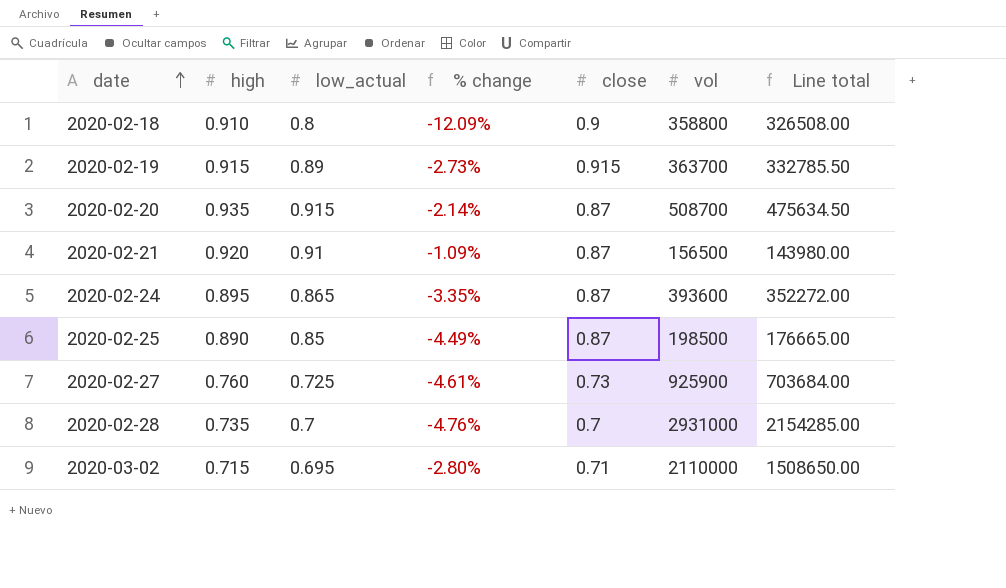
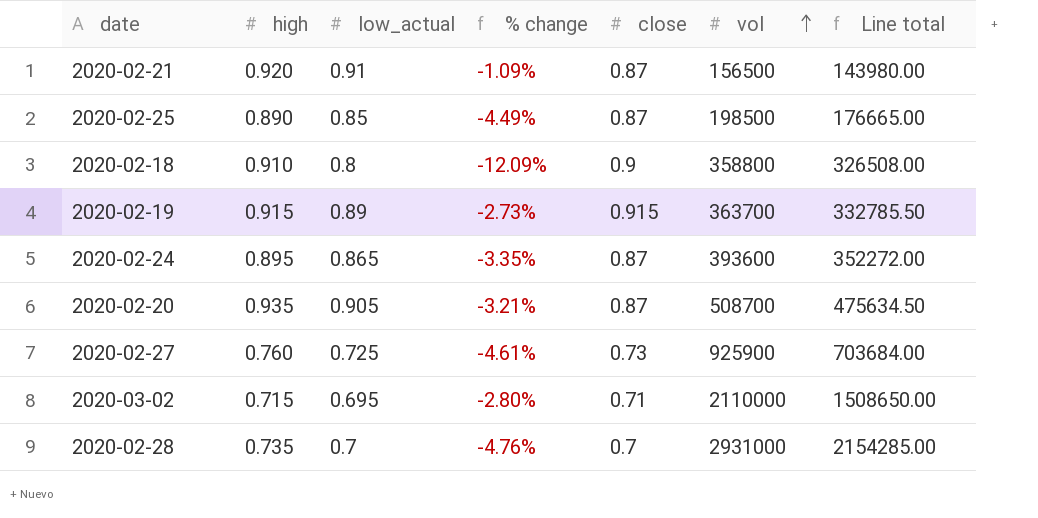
row order: date ascending -> vol ascending
2020-02-20 | low_actual: 0.915 -> 0.905
2020-02-20 | % change: -2.14% -> -3.21%

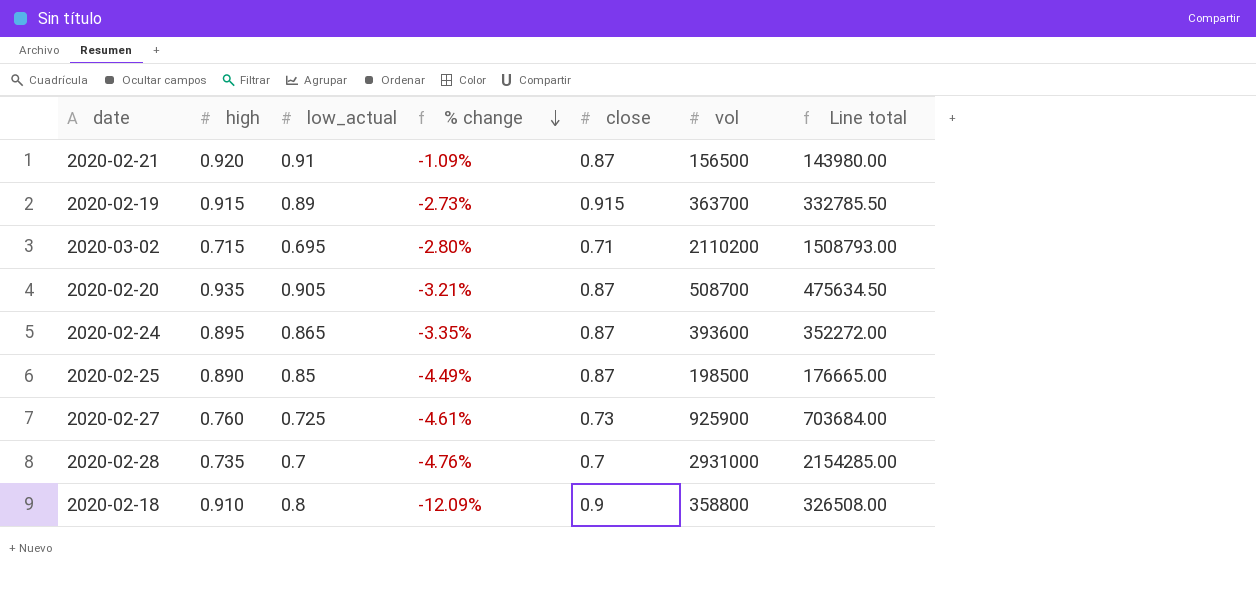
row order: vol ascending -> % change descending
2020-03-02 | vol: 2110000 -> 2110200
2020-03-02 | Line total: 1508650.00 -> 1508793.00

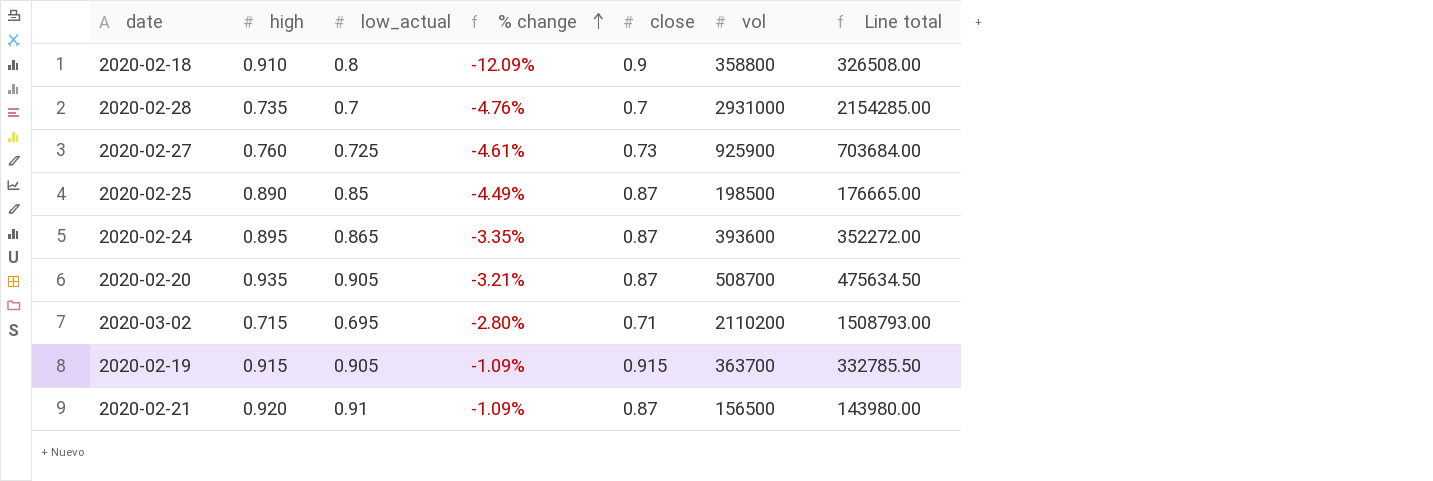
row order: % change descending -> % change ascending
2020-02-19 | low_actual: 0.89 -> 0.905
2020-02-19 | % change: -2.73% -> -1.09%

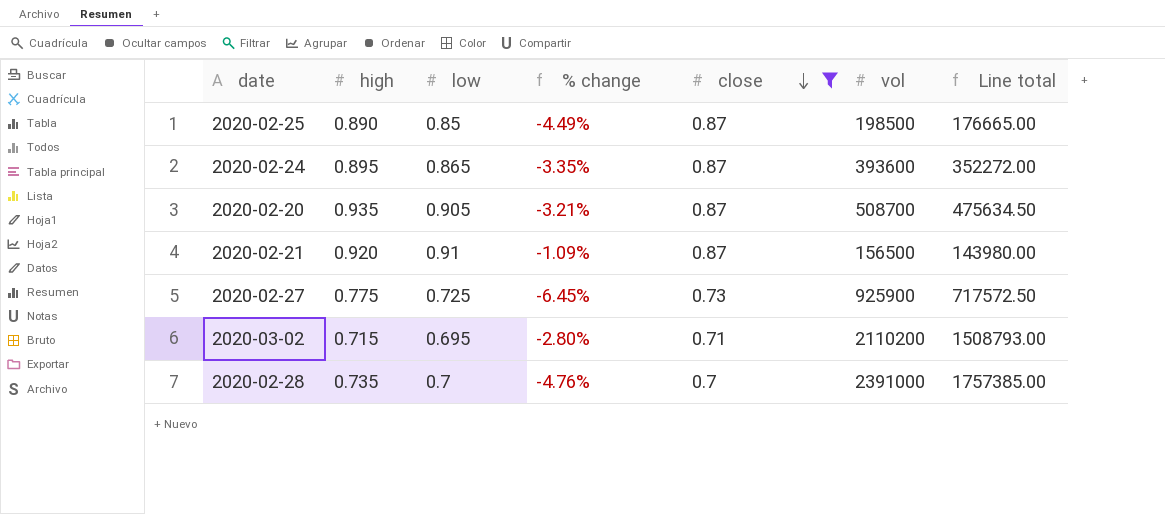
filter: none -> close <= 0.87
row order: % change ascending -> close descending
column name: low_actual -> low
2020-02-27 | high: 0.760 -> 0.775
2020-02-27 | % change: -4.61% -> -6.45%
2020-02-27 | Line total: 703684.00 -> 717572.50
2020-02-28 | vol: 2931000 -> 2391000
2020-02-28 | Line total: 2154285.00 -> 1757385.00

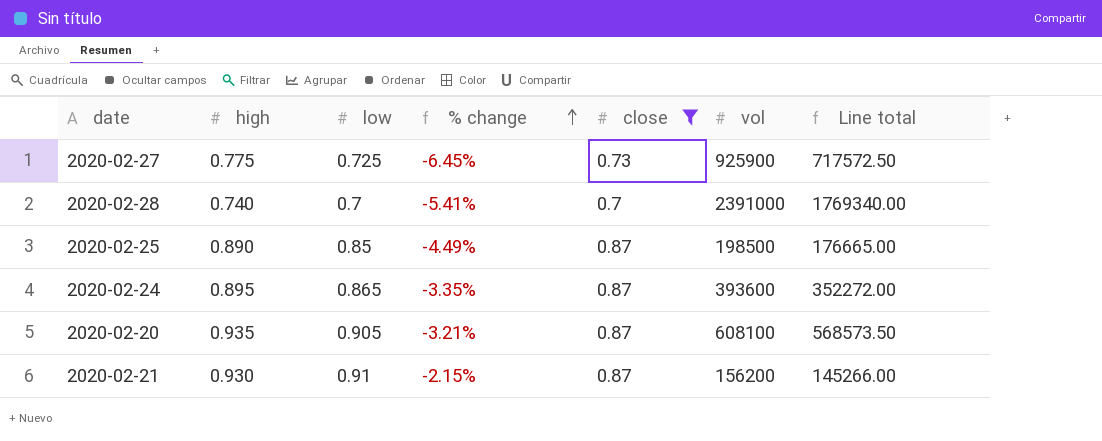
row order: close descending -> % change ascending
row 2020-03-02: 0.715 | 0.695 | -2.80% | 0.71 | 2110200 | 1508793.00 -> none
2020-02-28 | high: 0.735 -> 0.740
2020-02-28 | % change: -4.76% -> -5.41%
2020-02-28 | Line total: 1757385.00 -> 1769340.00
2020-02-20 | vol: 508700 -> 608100
2020-02-20 | Line total: 475634.50 -> 568573.50
2020-02-21 | high: 0.920 -> 0.930
2020-02-21 | % change: -1.09% -> -2.15%
2020-02-21 | vol: 156500 -> 156200
2020-02-21 | Line total: 143980.00 -> 145266.00

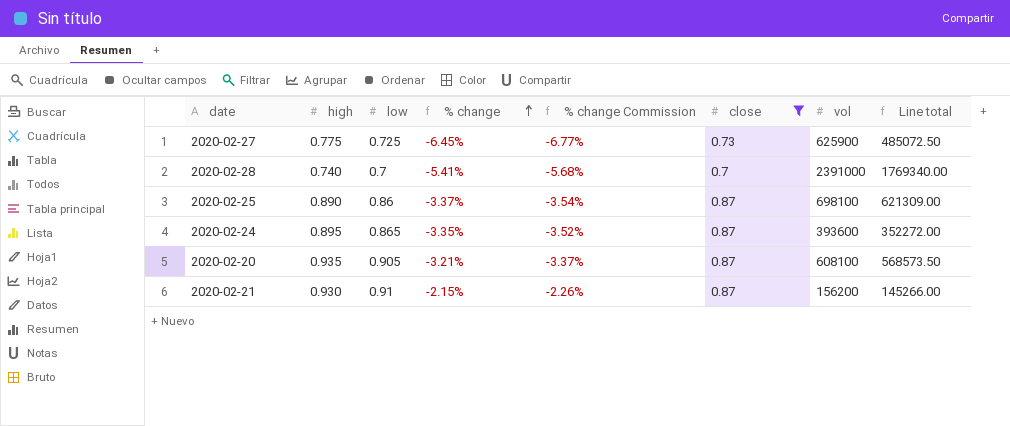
column % change Commission | formula: none -> [% change] * 1.05
2020-02-27 | vol: 925900 -> 625900
2020-02-27 | Line total: 717572.50 -> 485072.50
2020-02-25 | low: 0.85 -> 0.86
2020-02-25 | % change: -4.49% -> -3.37%
2020-02-25 | vol: 198500 -> 698100
2020-02-25 | Line total: 176665.00 -> 621309.00

